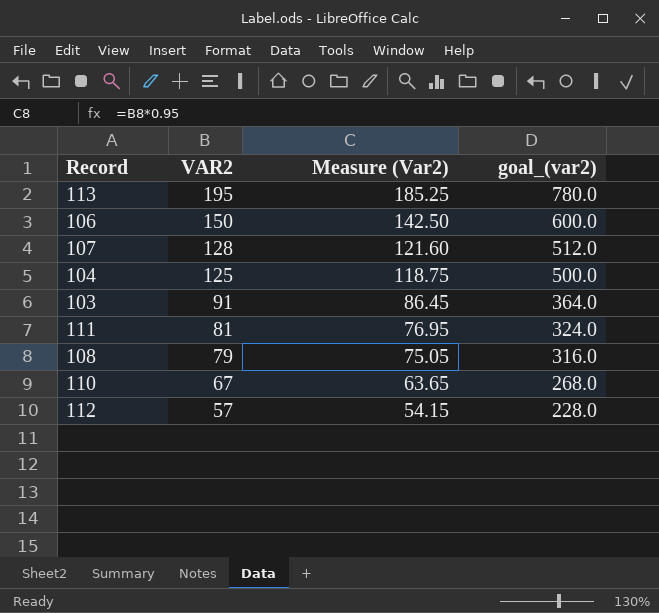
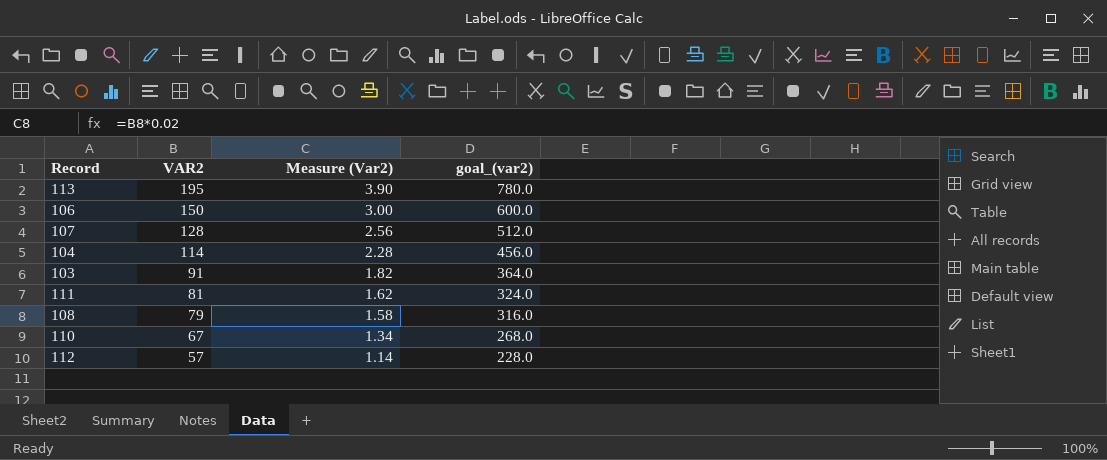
column Measure (Var2) | formula: [VAR2] * 0.95 -> [VAR2] * 0.02
104 | VAR2: 125 -> 114
104 | goal_(var2): 500.0 -> 456.0

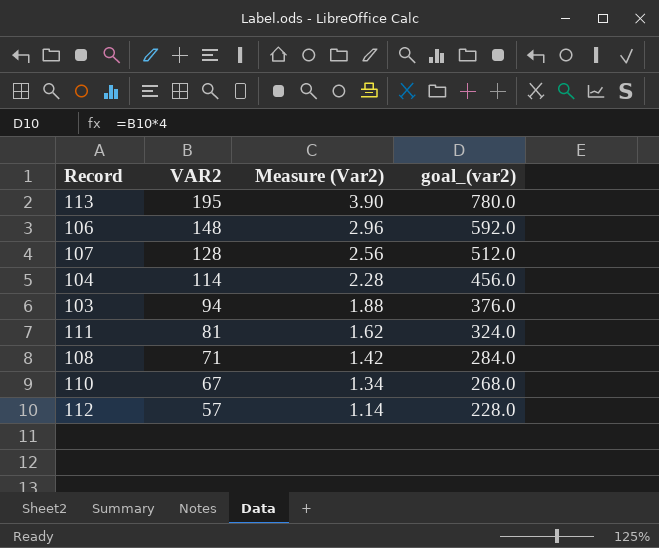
106 | VAR2: 150 -> 148
106 | Measure (Var2): 3.00 -> 2.96
106 | goal_(var2): 600.0 -> 592.0
103 | VAR2: 91 -> 94
103 | Measure (Var2): 1.82 -> 1.88
103 | goal_(var2): 364.0 -> 376.0
108 | VAR2: 79 -> 71
108 | Measure (Var2): 1.58 -> 1.42
108 | goal_(var2): 316.0 -> 284.0

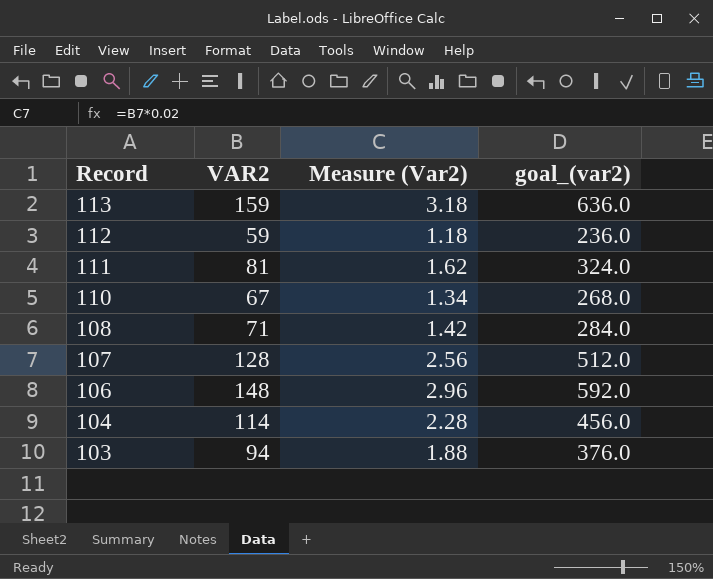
row order: VAR2 descending -> Record descending
113 | VAR2: 195 -> 159
113 | Measure (Var2): 3.90 -> 3.18
113 | goal_(var2): 780.0 -> 636.0
112 | VAR2: 57 -> 59
112 | Measure (Var2): 1.14 -> 1.18
112 | goal_(var2): 228.0 -> 236.0

